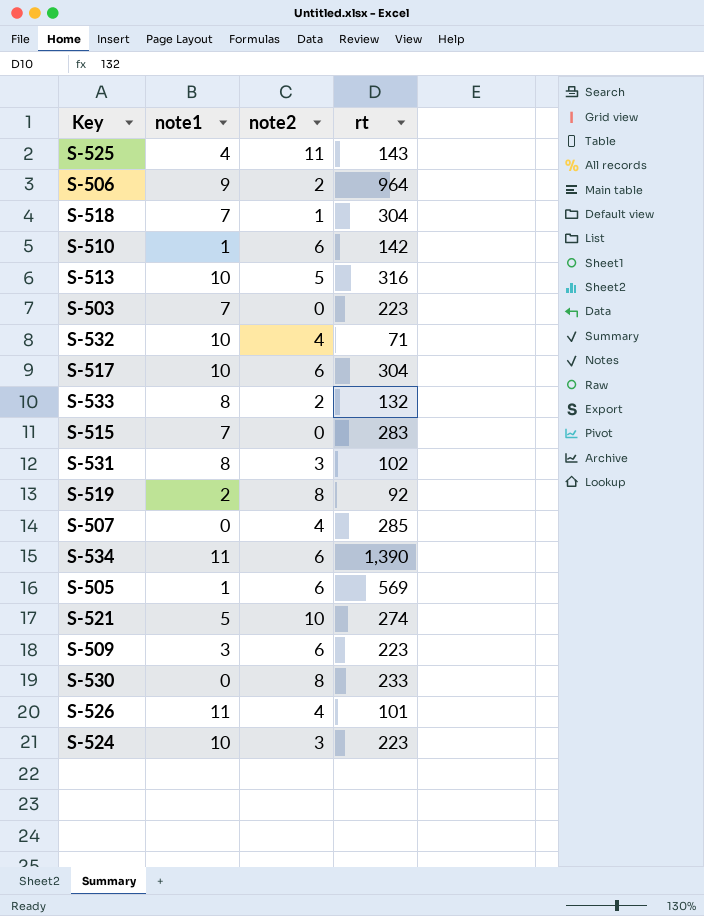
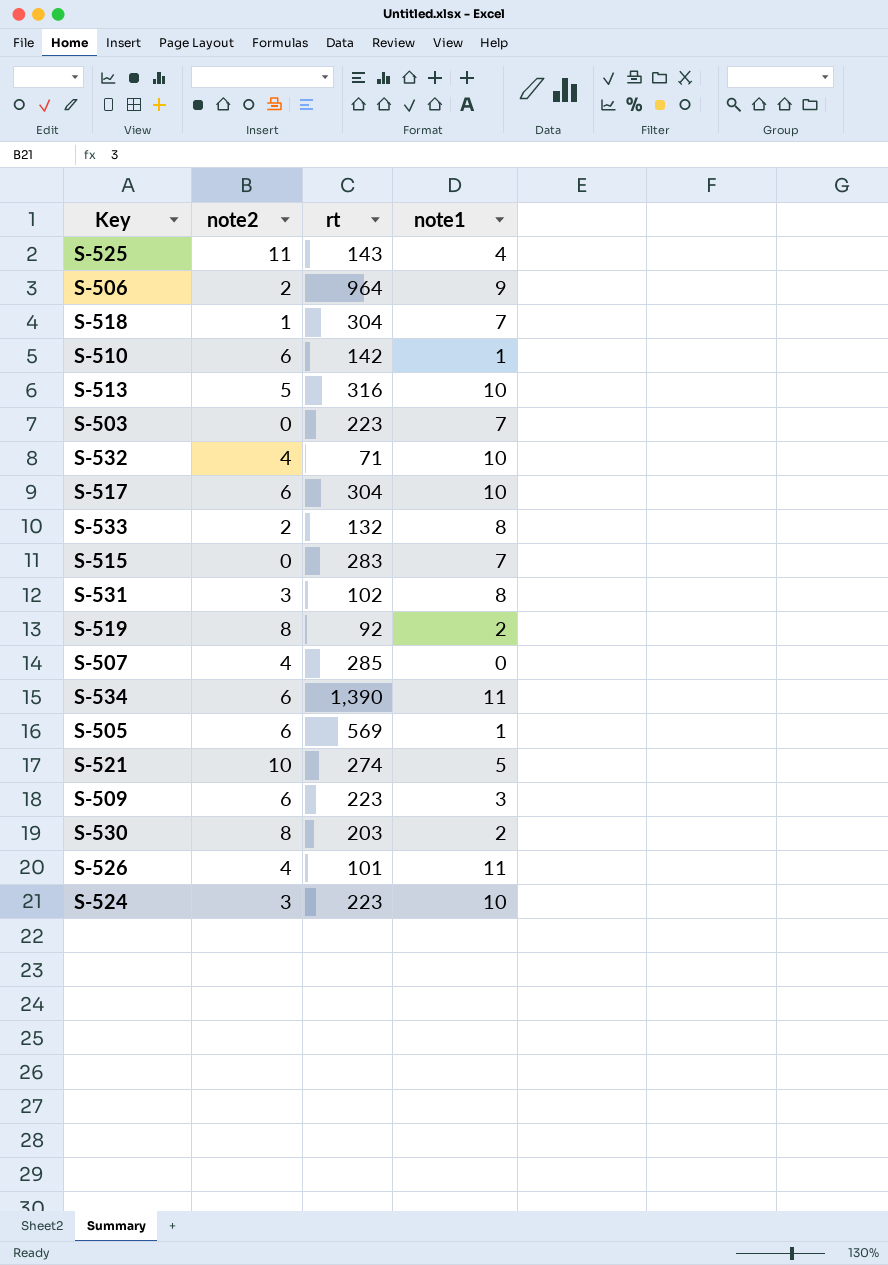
column note1 | position: 2 -> 4
S-530 | rt: 233 -> 203
S-530 | note1: 0 -> 2

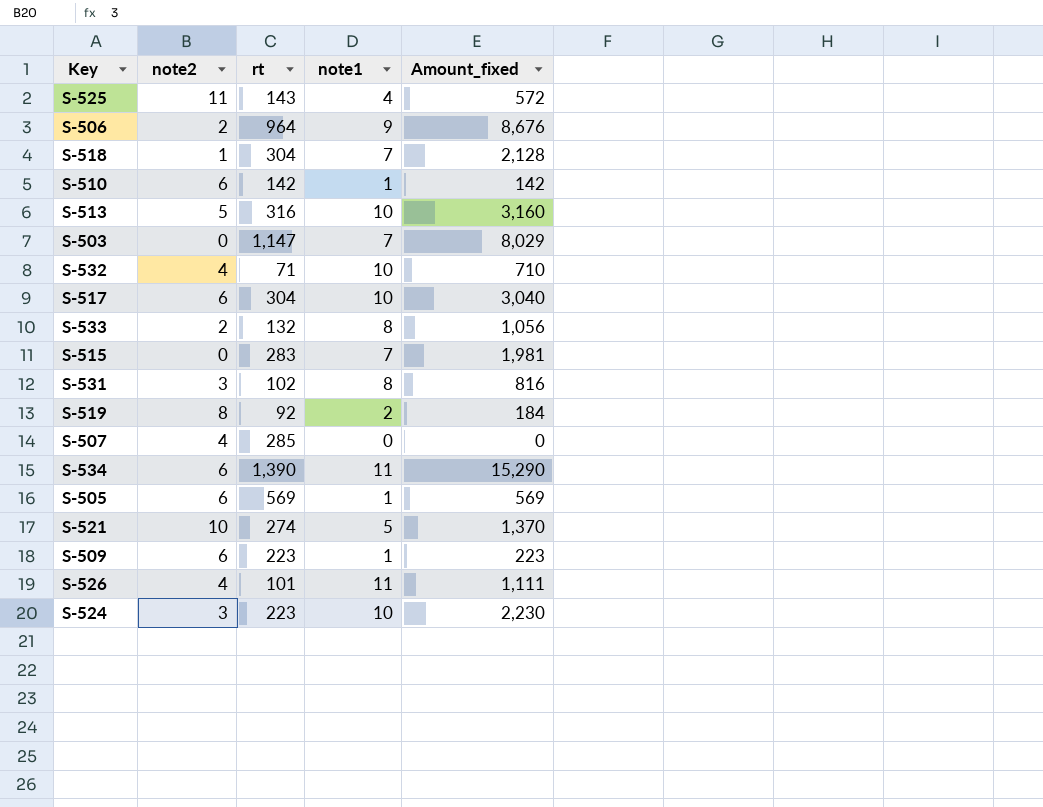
column Amount_fixed | formula: none -> [rt] * [note1]
row S-530: 8 | 203 | 2 -> none
S-503 | rt: 223 -> 1,147
S-509 | note1: 3 -> 1

